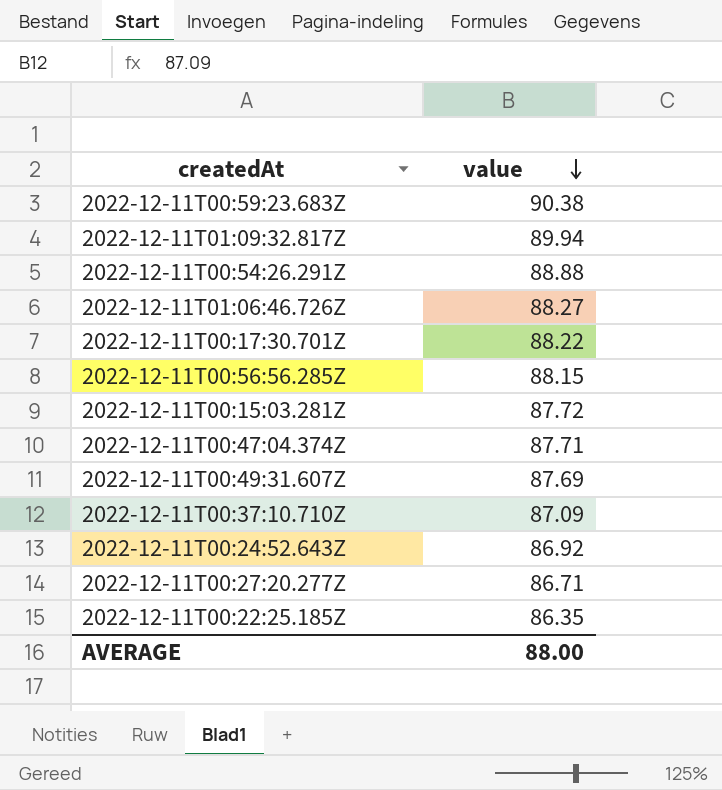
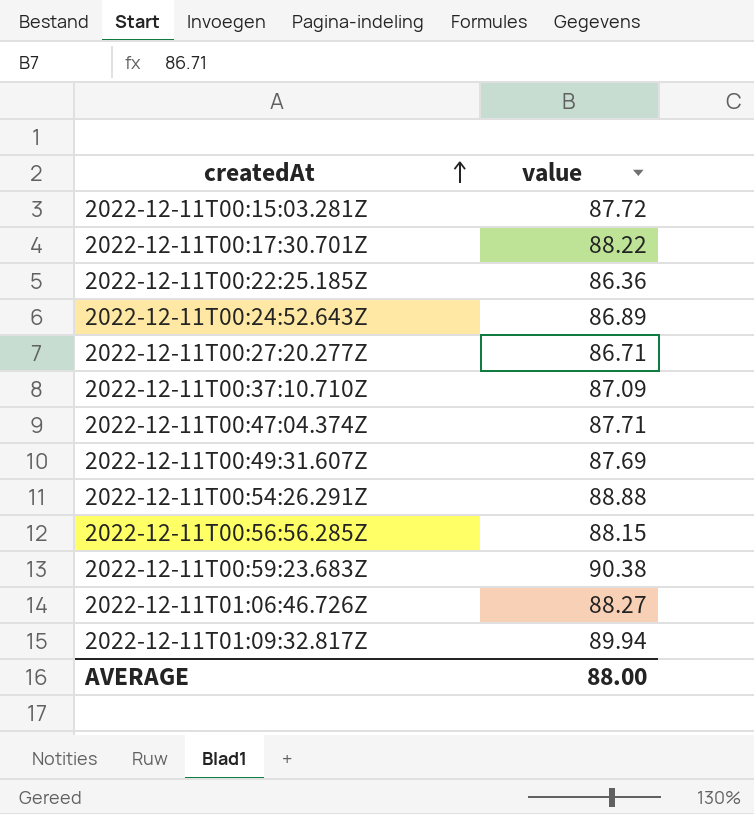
row order: value descending -> createdAt ascending
2022-12-11T00:22:25.185Z | value: 86.35 -> 86.36
2022-12-11T00:24:52.643Z | value: 86.92 -> 86.89

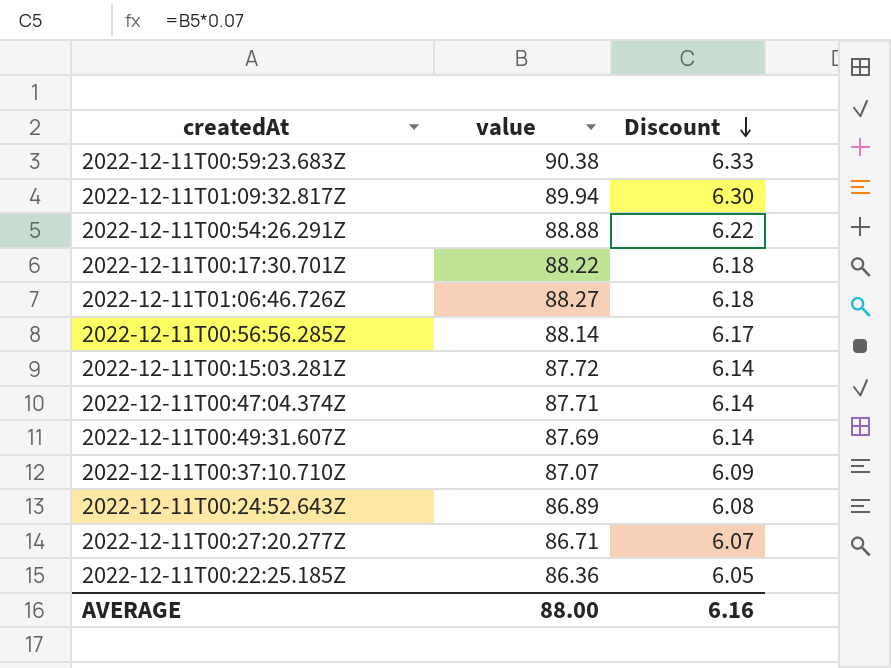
row order: createdAt ascending -> Discount descending
column Discount | formula: none -> [value] * 0.07
2022-12-11T00:56:56.285Z | value: 88.15 -> 88.14
2022-12-11T00:37:10.710Z | value: 87.09 -> 87.07

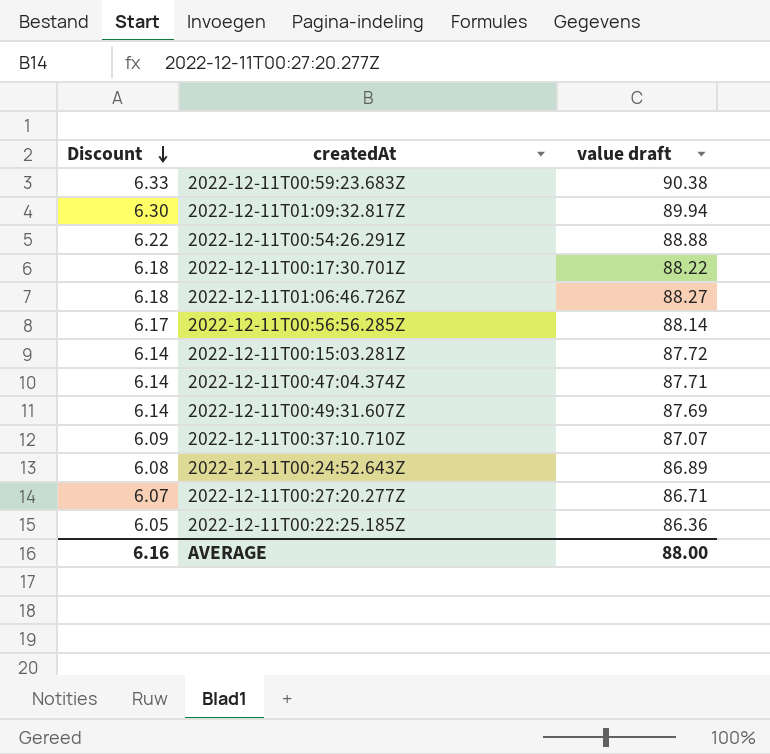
column Discount | position: 3 -> 1
column name: value -> value draft

